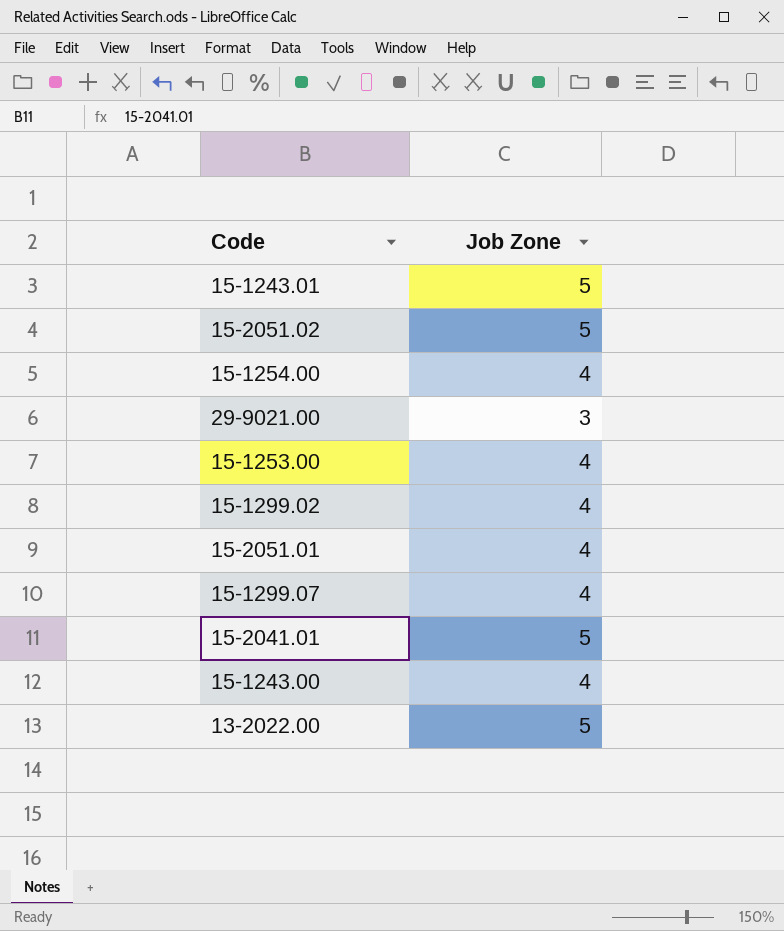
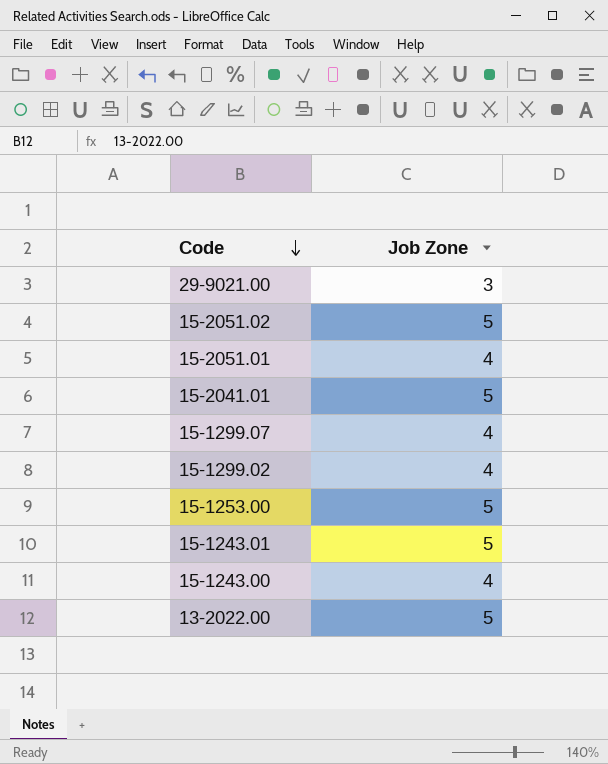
row order: none -> Code descending
row 15-1254.00: 4 -> none
15-1253.00 | Job Zone: 4 -> 5

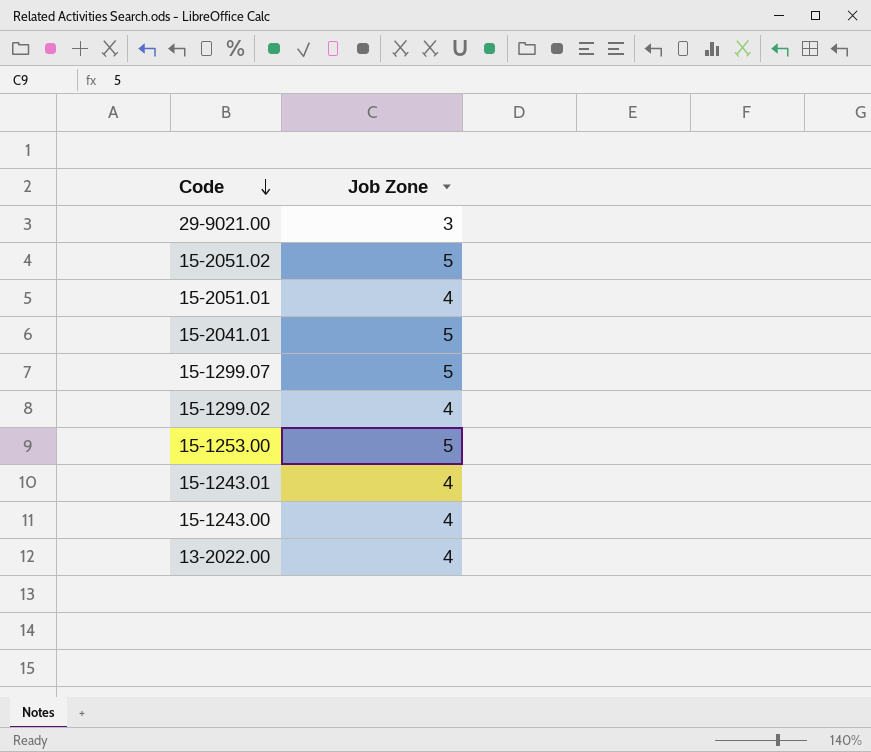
15-1299.07 | Job Zone: 4 -> 5
15-1243.01 | Job Zone: 5 -> 4
13-2022.00 | Job Zone: 5 -> 4

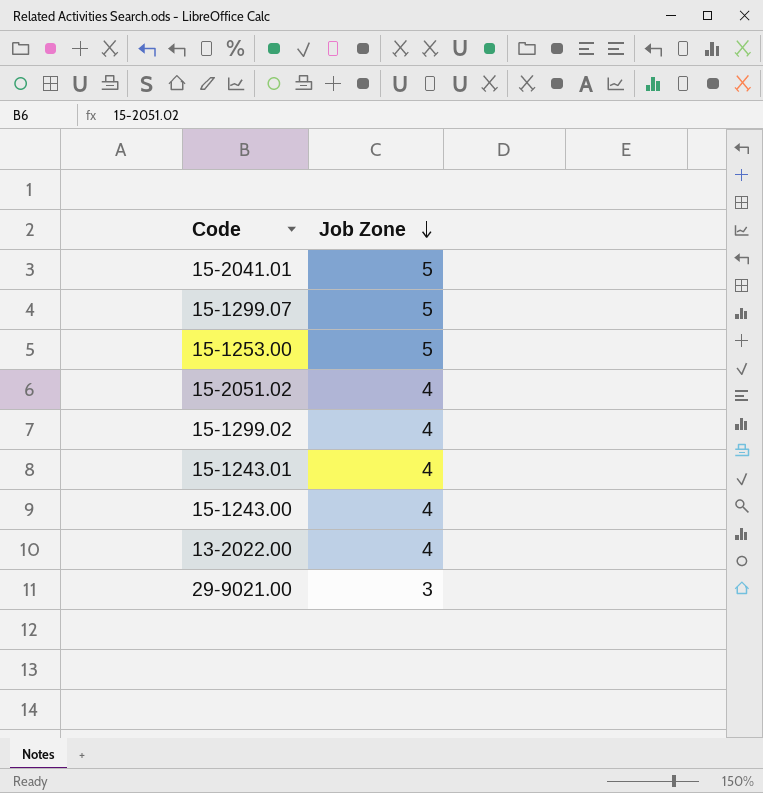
row order: Code descending -> Job Zone descending
row 15-2051.01: 4 -> none
15-2051.02 | Job Zone: 5 -> 4

